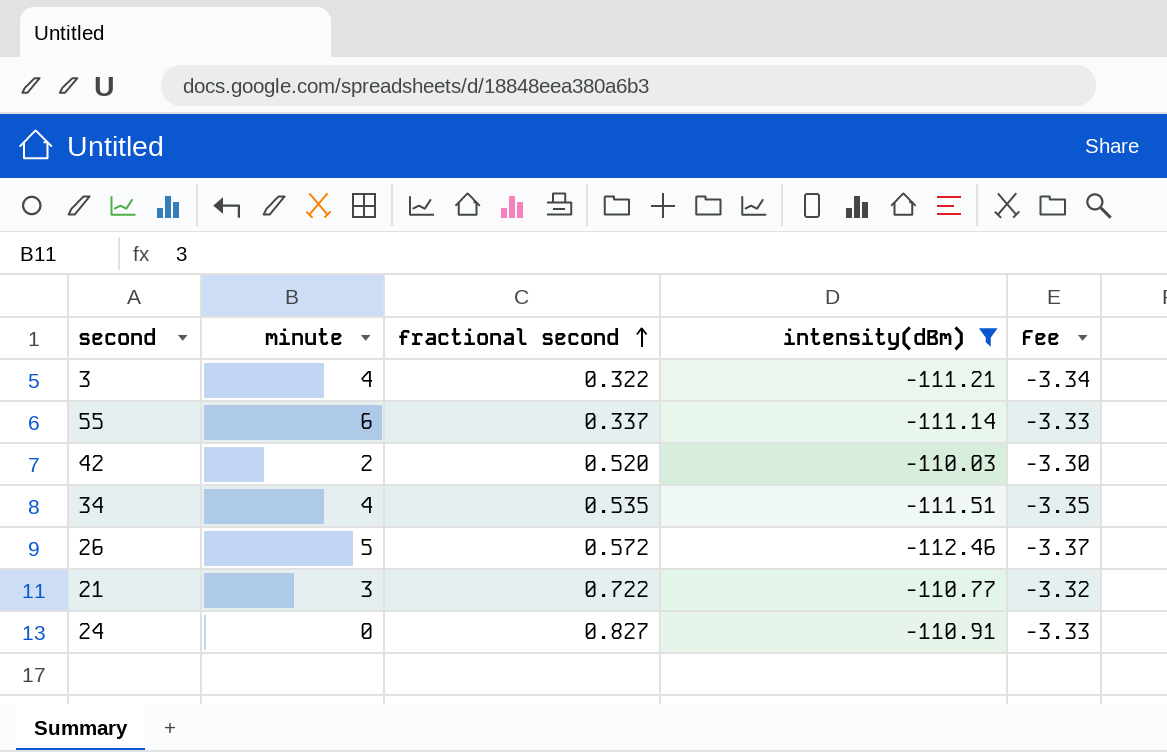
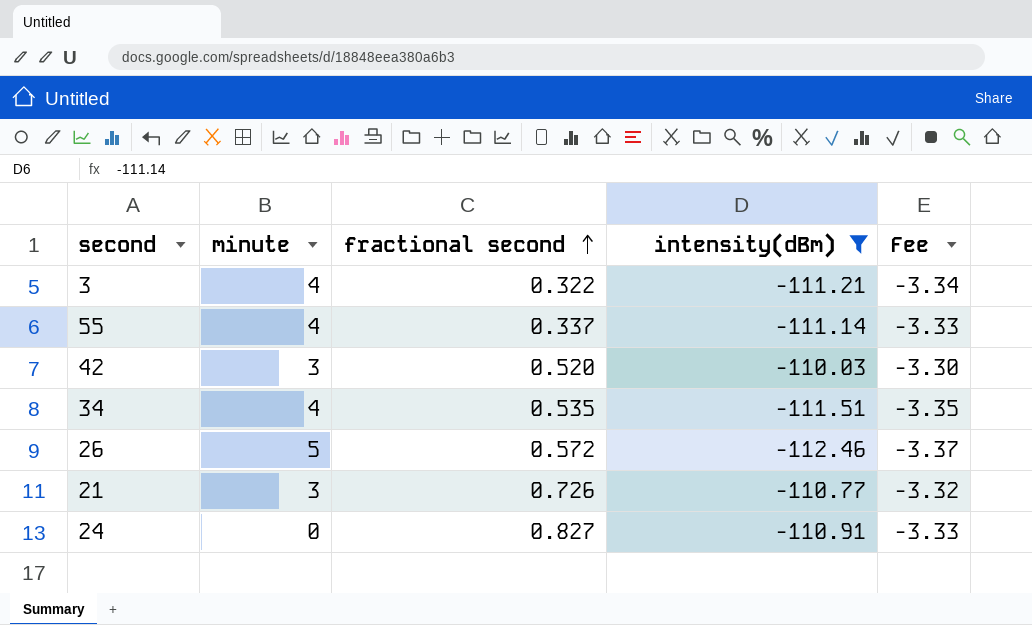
55 | minute: 6 -> 4
42 | minute: 2 -> 3
21 | fractional second: 0.722 -> 0.726

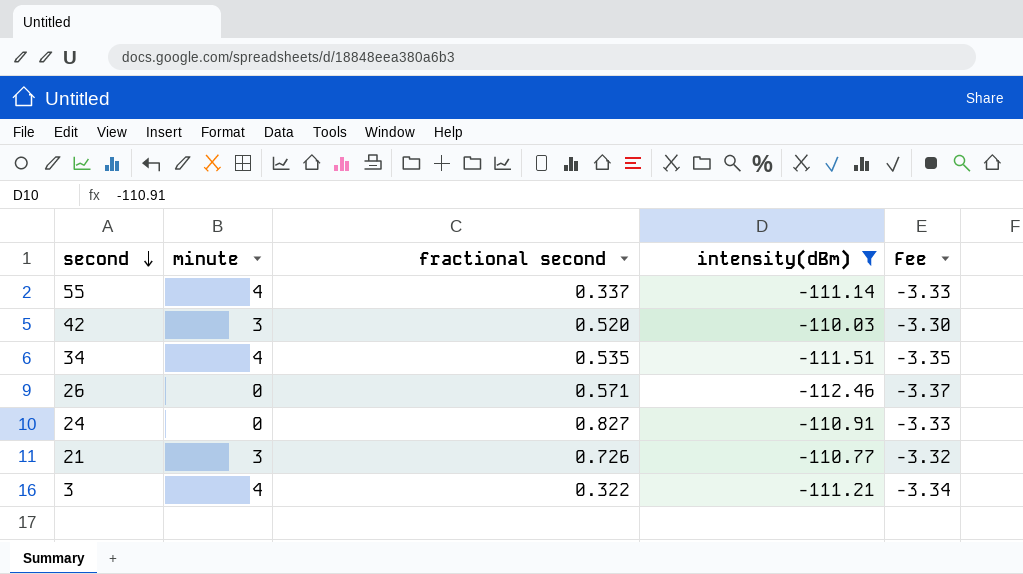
row order: fractional second ascending -> second descending
26 | minute: 5 -> 0
26 | fractional second: 0.572 -> 0.571

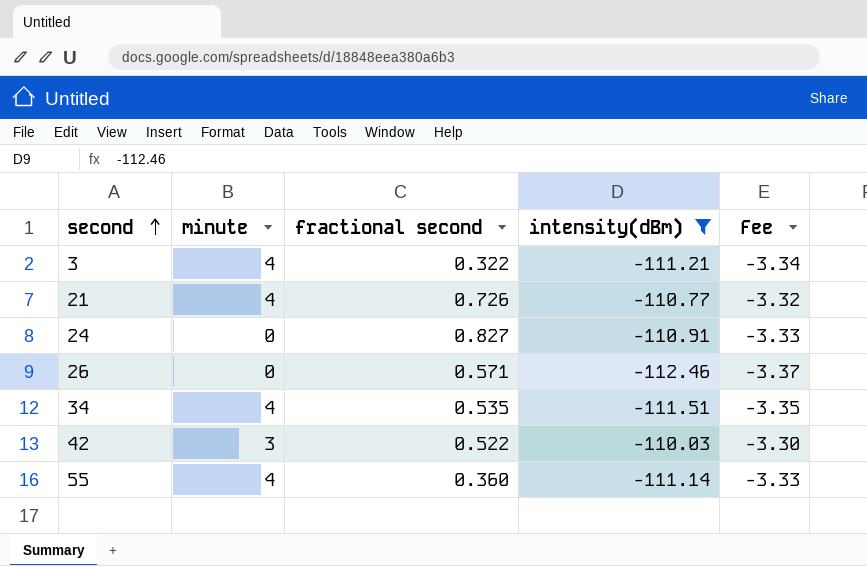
row order: second descending -> second ascending
21 | minute: 3 -> 4
42 | fractional second: 0.520 -> 0.522
55 | fractional second: 0.337 -> 0.360

